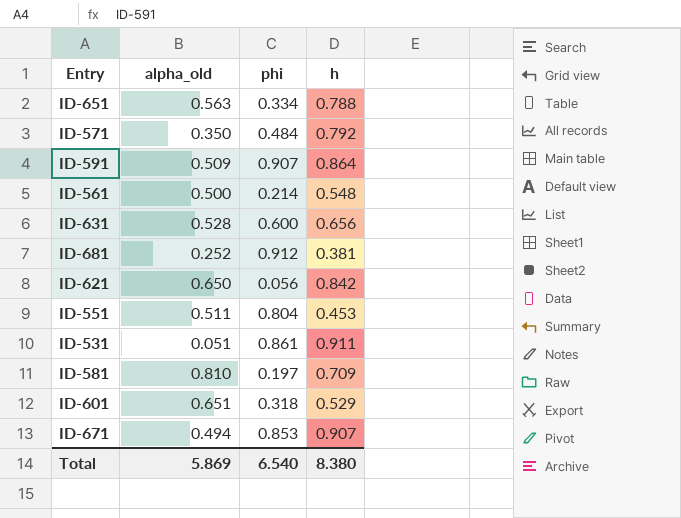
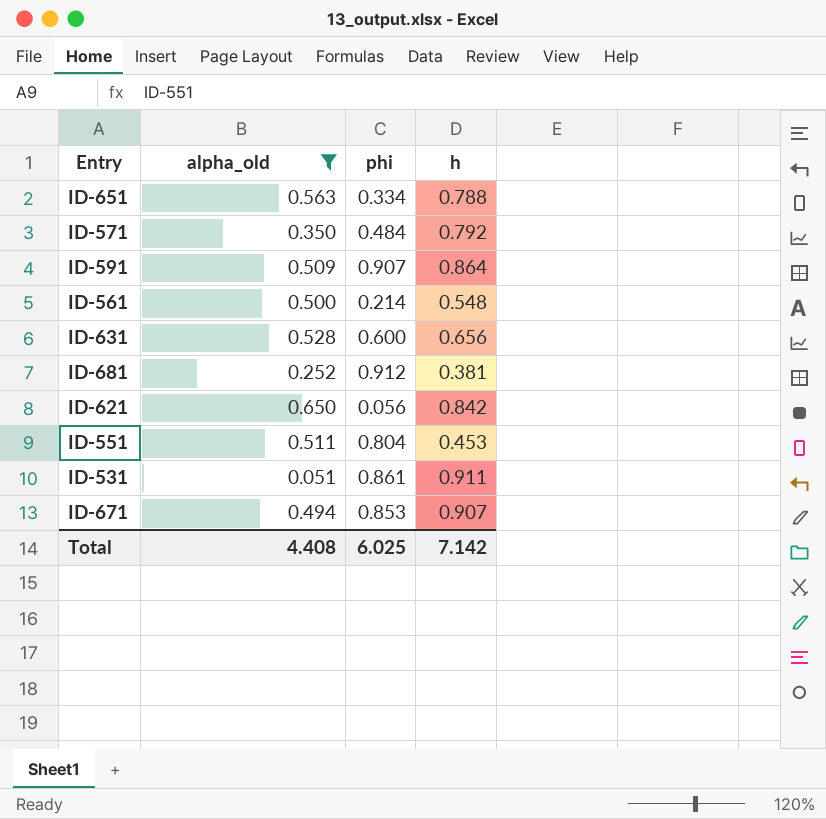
filter: none -> alpha_old <= 0.650
Total | alpha_old: 5.869 -> 4.408
Total | phi: 6.540 -> 6.025
Total | h: 8.380 -> 7.142

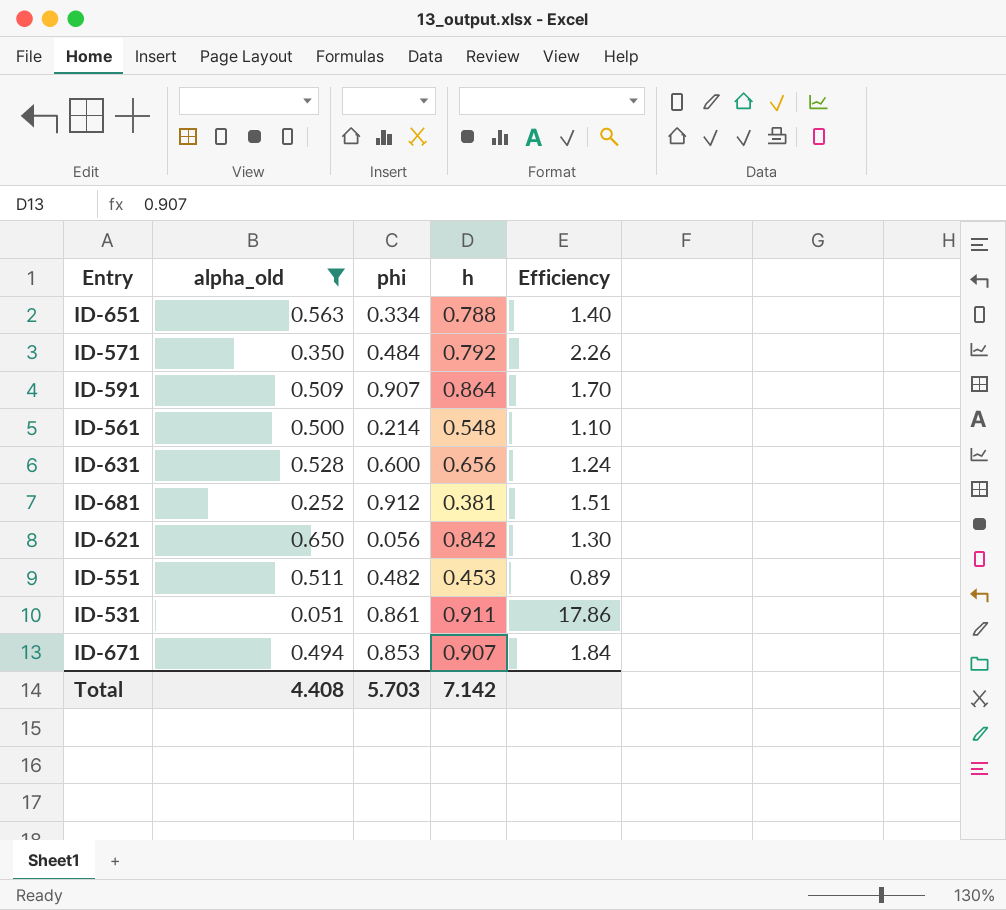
column Efficiency | formula: none -> [h] / [alpha_old]
ID-551 | phi: 0.804 -> 0.482
Total | phi: 6.025 -> 5.703

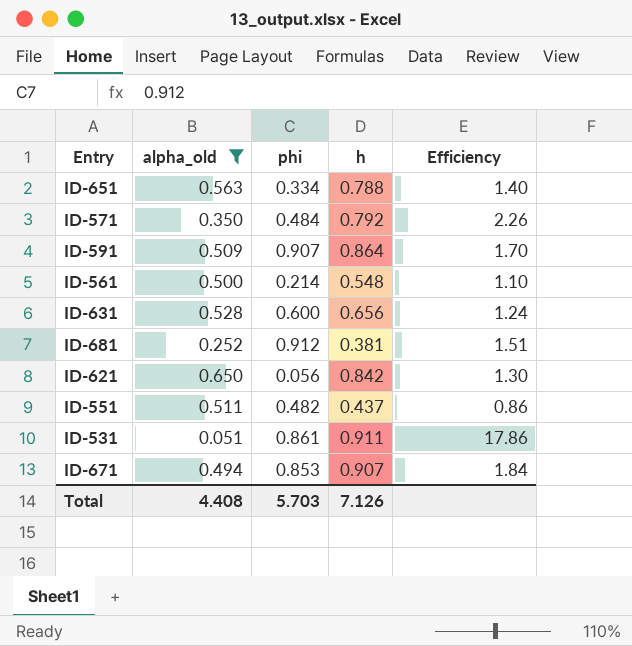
ID-551 | h: 0.453 -> 0.437
ID-551 | Efficiency: 0.89 -> 0.86
Total | h: 7.142 -> 7.126

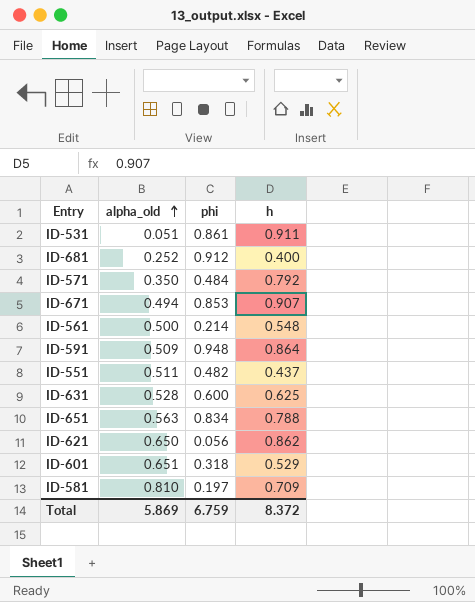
filter: alpha_old <= 0.650 -> none
row order: none -> alpha_old ascending
column Efficiency | formula: [h] / [alpha_old] -> none
ID-681 | h: 0.381 -> 0.400
ID-591 | phi: 0.907 -> 0.948
ID-631 | h: 0.656 -> 0.625
ID-651 | phi: 0.334 -> 0.834
ID-621 | h: 0.842 -> 0.862
Total | alpha_old: 4.408 -> 5.869
Total | phi: 5.703 -> 6.759
Total | h: 7.126 -> 8.372

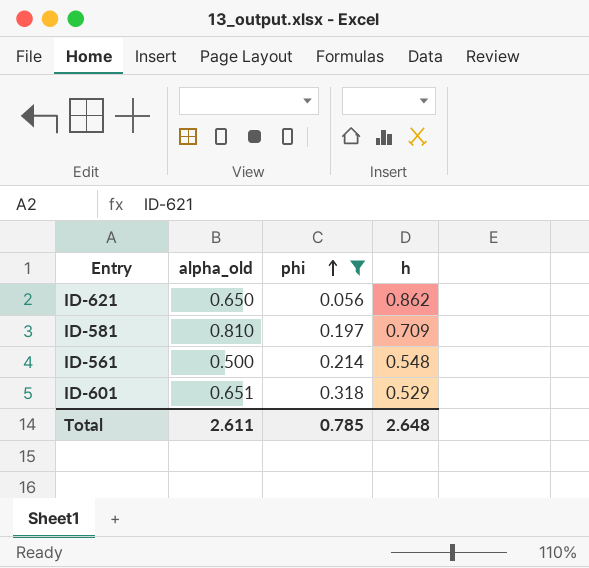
filter: none -> phi <= 0.318
row order: alpha_old ascending -> phi ascending
Total | alpha_old: 5.869 -> 2.611
Total | phi: 6.759 -> 0.785
Total | h: 8.372 -> 2.648

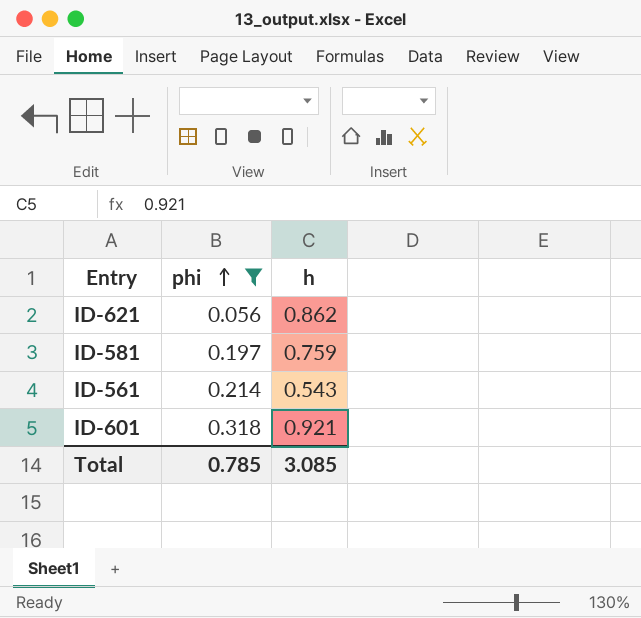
column alpha_old | position: 2 -> none
ID-581 | h: 0.709 -> 0.759
ID-561 | h: 0.548 -> 0.543
ID-601 | h: 0.529 -> 0.921
Total | h: 2.648 -> 3.085

